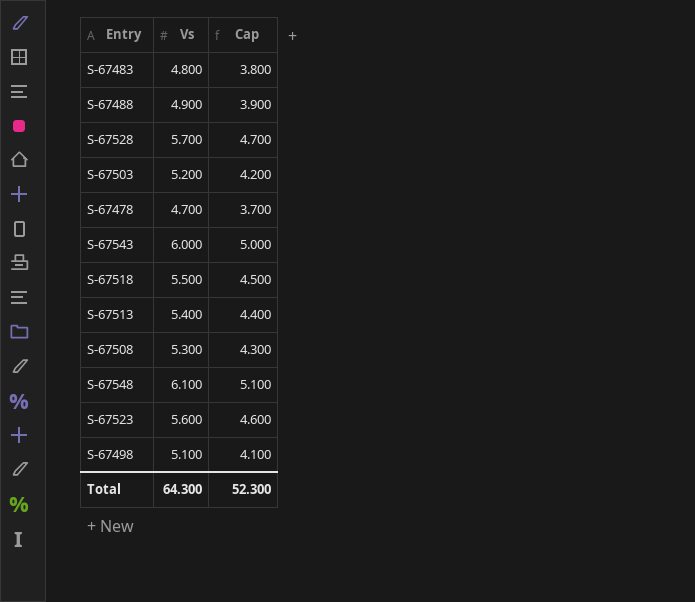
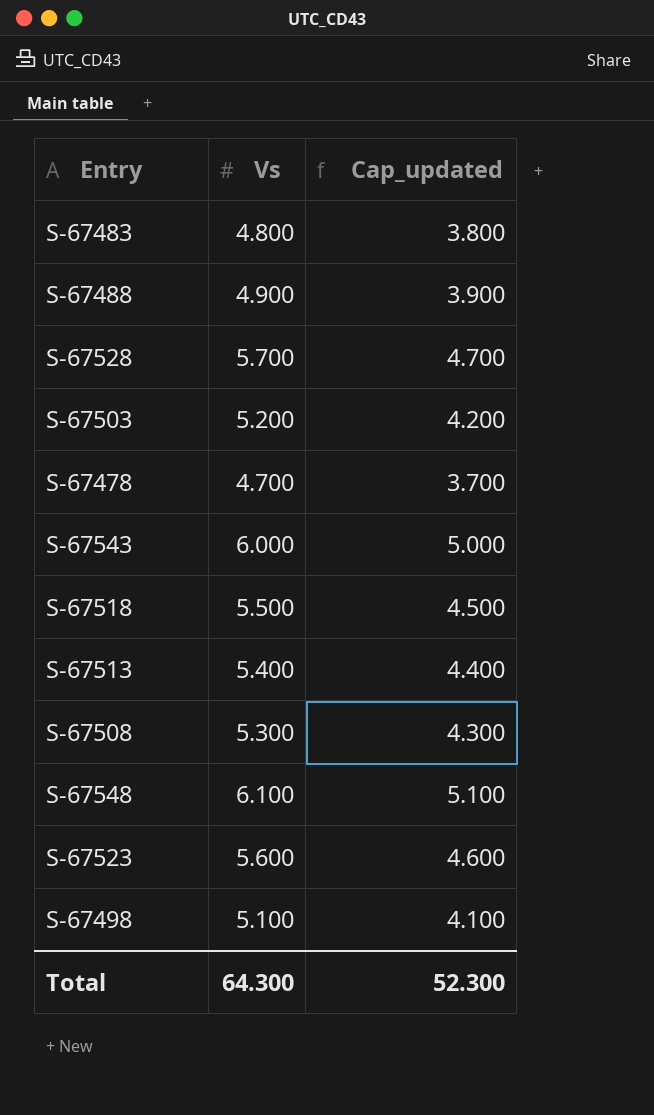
column name: Cap -> Cap_updated

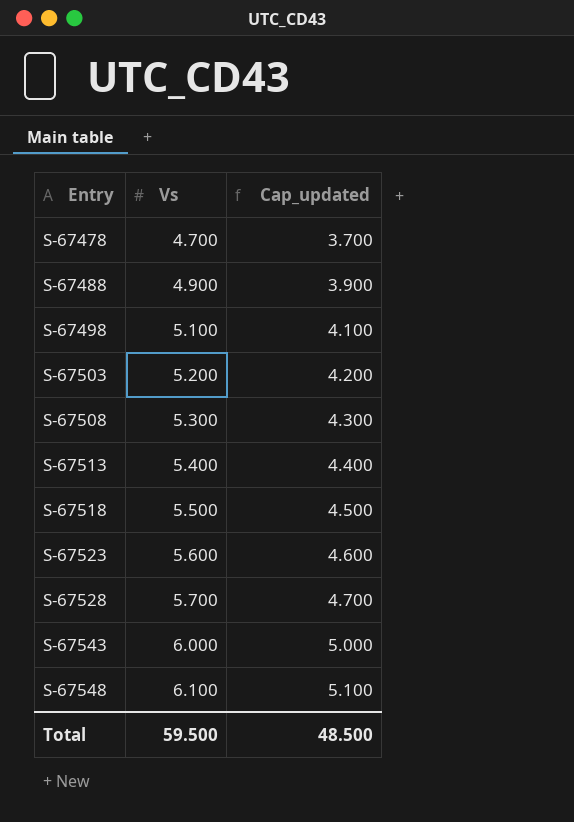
row order: none -> Entry ascending
row S-67483: 4.800 | 3.800 -> none
Total | Vs: 64.300 -> 59.500
Total | Cap_updated: 52.300 -> 48.500

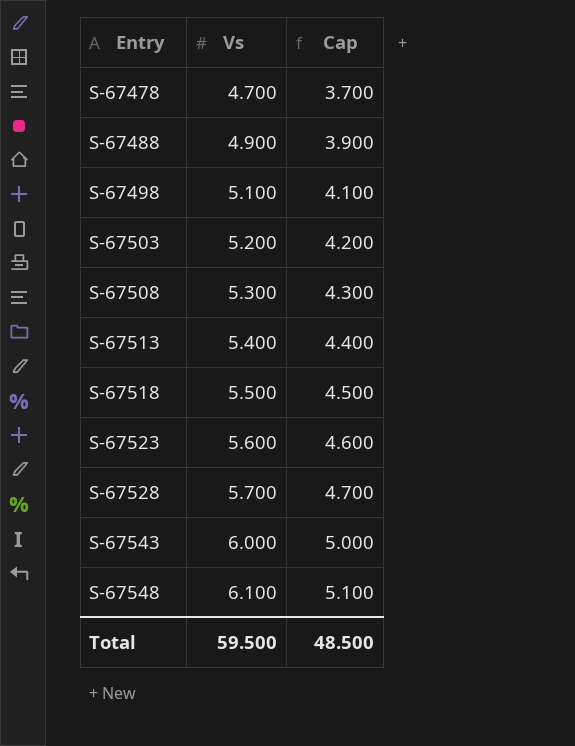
column name: Cap_updated -> Cap

